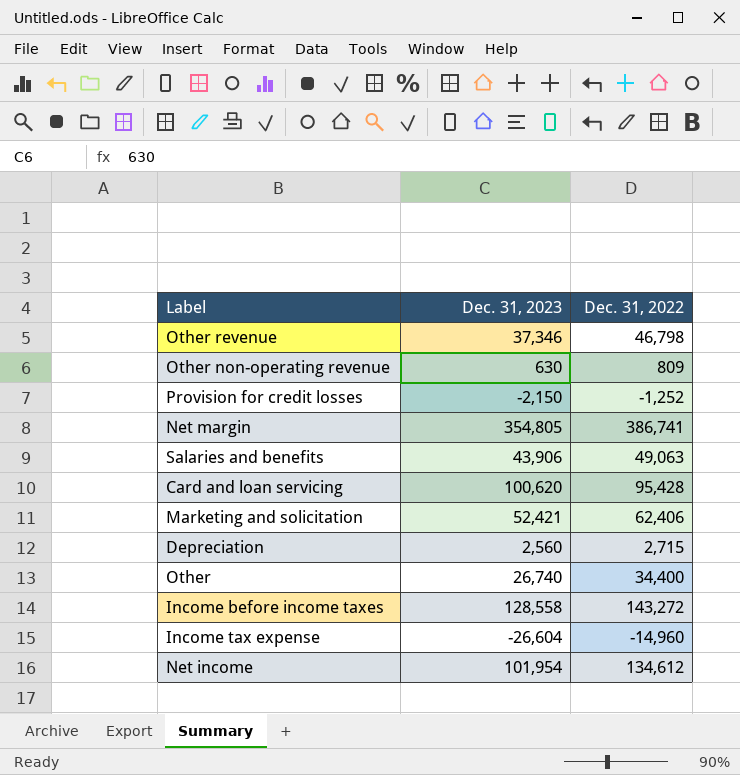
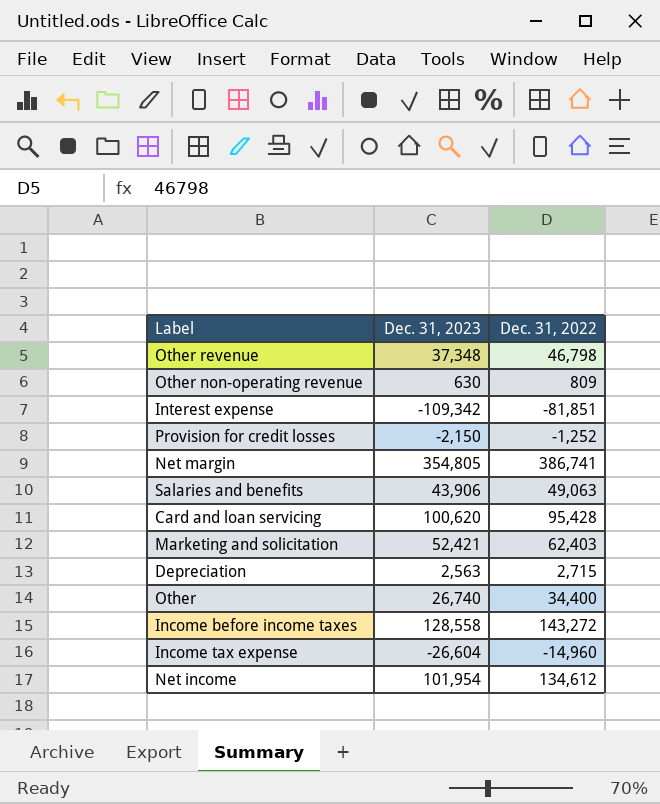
Other revenue | Dec. 31, 2023: 37,346 -> 37,348
row Interest expense: none -> -109,342 | -81,851
Marketing and solicitation | Dec. 31, 2022: 62,406 -> 62,403
Depreciation | Dec. 31, 2023: 2,560 -> 2,563

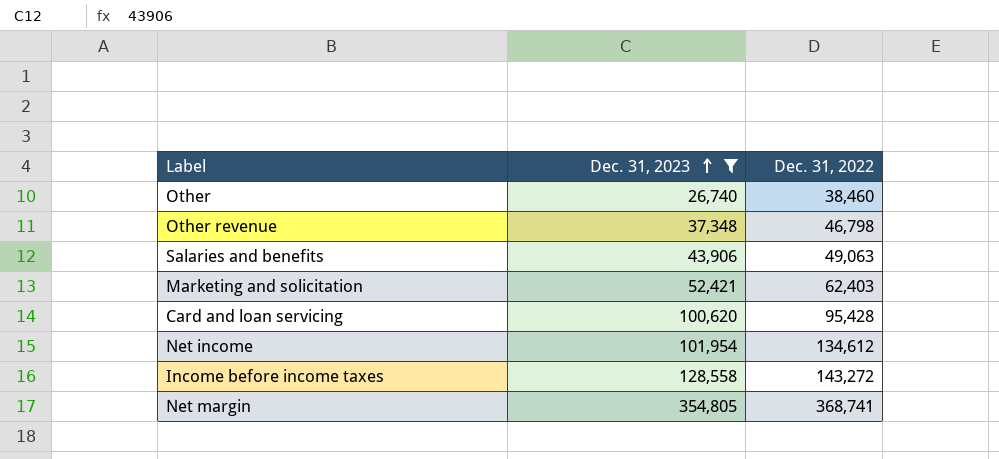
filter: none -> Dec. 31, 2023 >= 26,740
row order: none -> Dec. 31, 2023 ascending
Other | Dec. 31, 2022: 34,400 -> 38,460
Net margin | Dec. 31, 2022: 386,741 -> 368,741

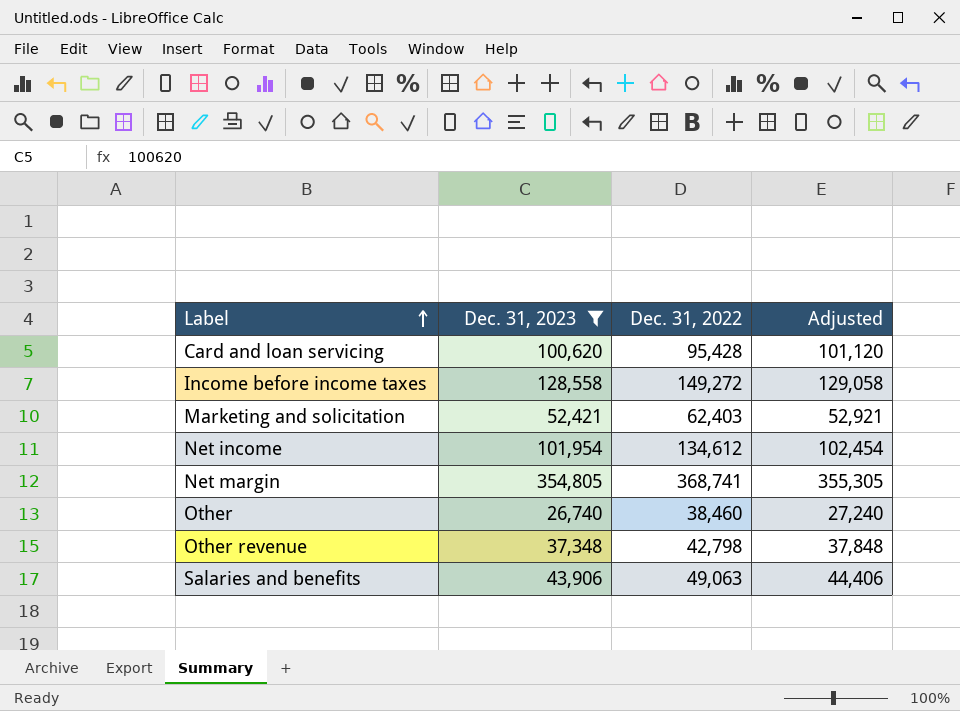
row order: Dec. 31, 2023 ascending -> Label ascending
column Adjusted | formula: none -> [Dec. 31, 2023] + 500
Income before income taxes | Dec. 31, 2022: 143,272 -> 149,272
Other revenue | Dec. 31, 2022: 46,798 -> 42,798

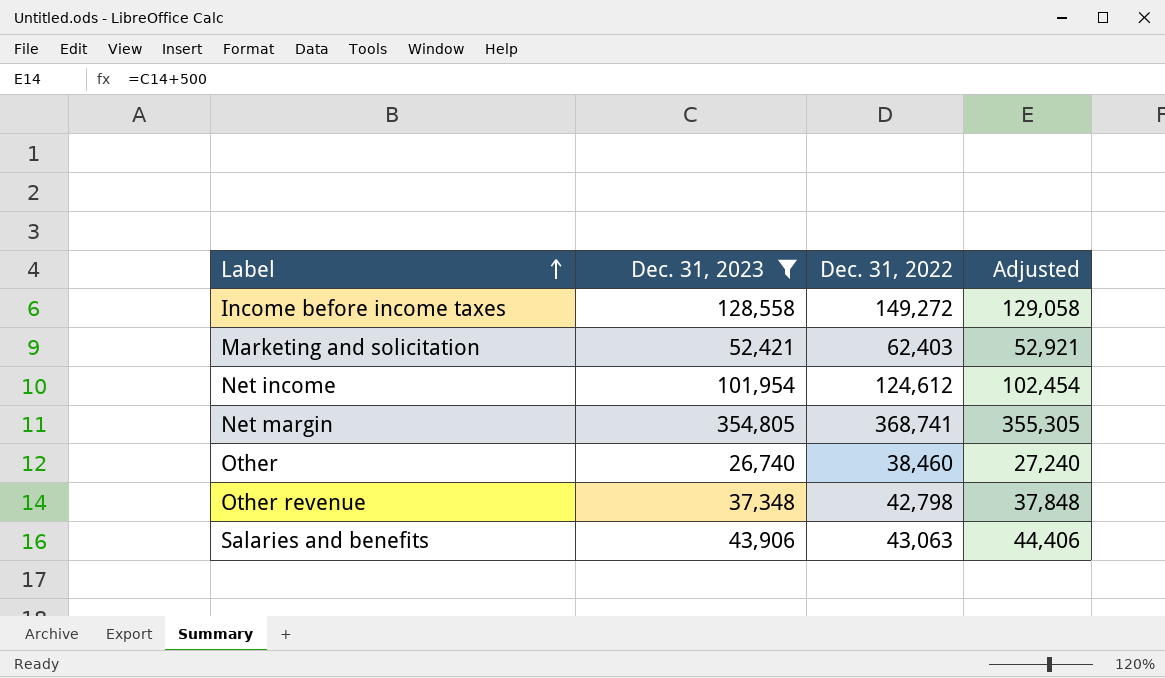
row Card and loan servicing: 100,620 | 95,428 | 101,120 -> none
Net income | Dec. 31, 2022: 134,612 -> 124,612
Salaries and benefits | Dec. 31, 2022: 49,063 -> 43,063

